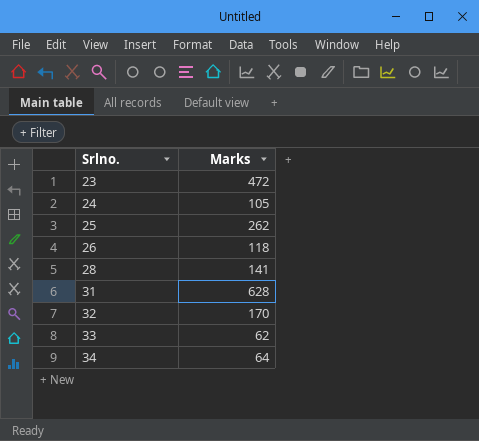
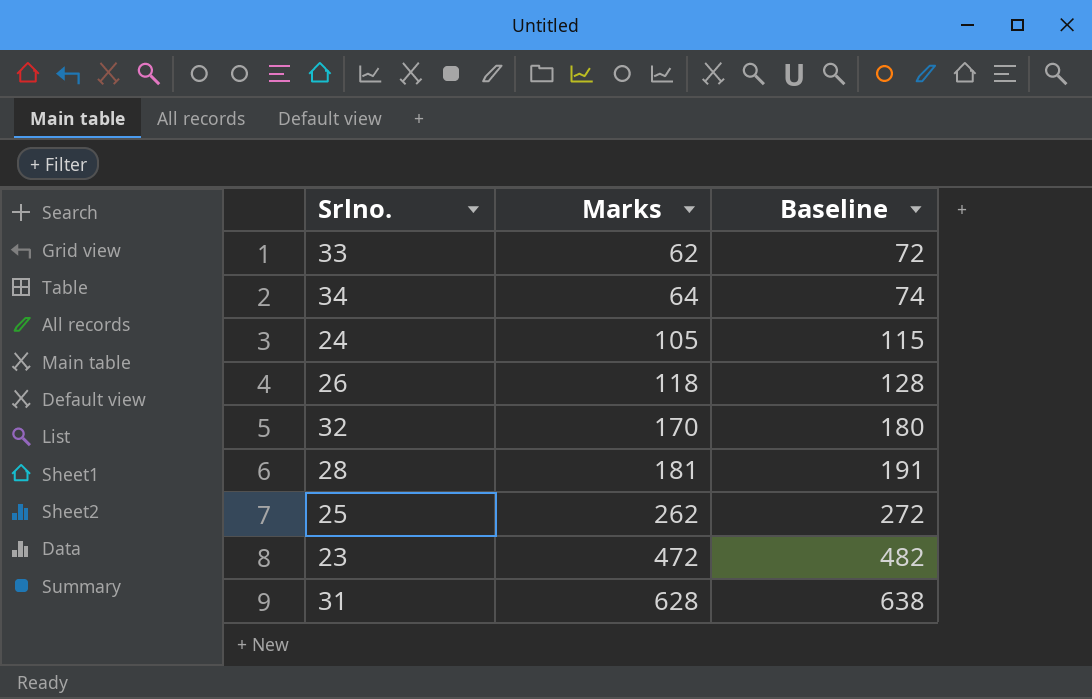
row order: Srlno. ascending -> Marks ascending
column Baseline | formula: none -> [Marks] + 10
28 | Marks: 141 -> 181

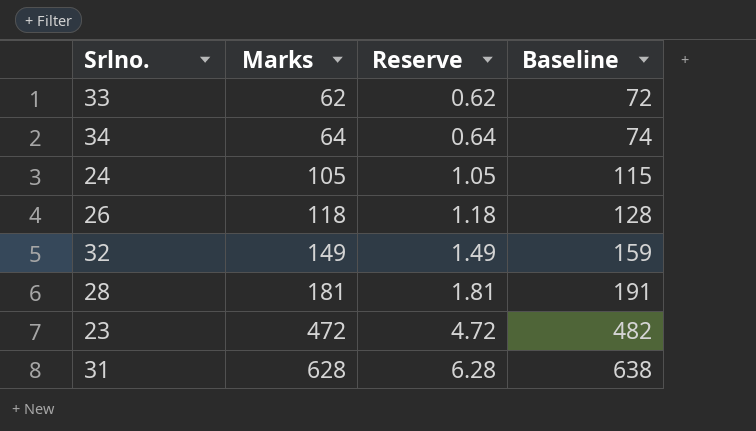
column Reserve | formula: none -> [Marks] * 0.01
row 25: 262 | 272 -> none
32 | Marks: 170 -> 149
32 | Baseline: 180 -> 159

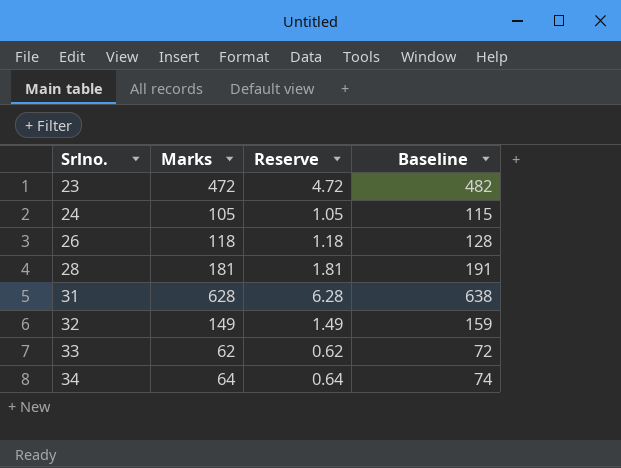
row order: Marks ascending -> Srlno. ascending

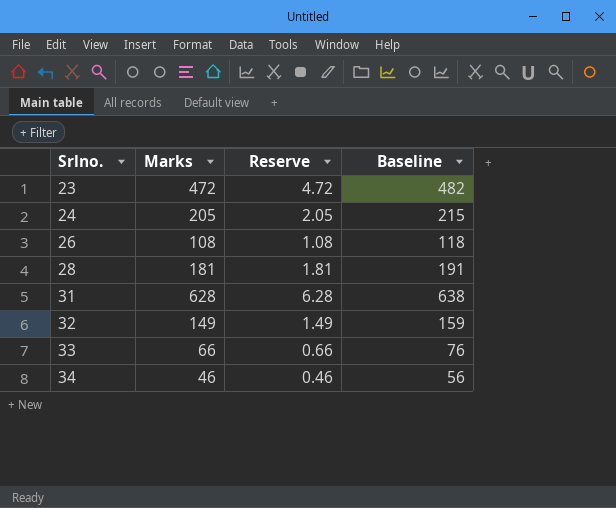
24 | Marks: 105 -> 205
24 | Reserve: 1.05 -> 2.05
24 | Baseline: 115 -> 215
26 | Marks: 118 -> 108
26 | Reserve: 1.18 -> 1.08
26 | Baseline: 128 -> 118
33 | Marks: 62 -> 66
33 | Reserve: 0.62 -> 0.66
33 | Baseline: 72 -> 76
34 | Marks: 64 -> 46
34 | Reserve: 0.64 -> 0.46
34 | Baseline: 74 -> 56

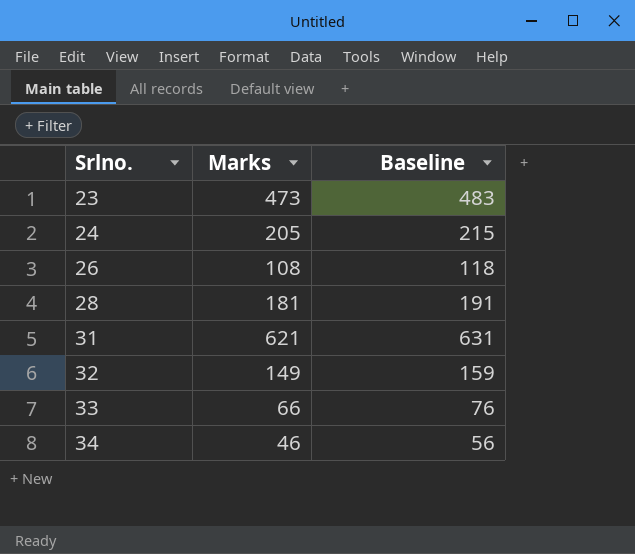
column Reserve | formula: [Marks] * 0.01 -> none
23 | Marks: 472 -> 473
23 | Baseline: 482 -> 483
31 | Marks: 628 -> 621
31 | Baseline: 638 -> 631

